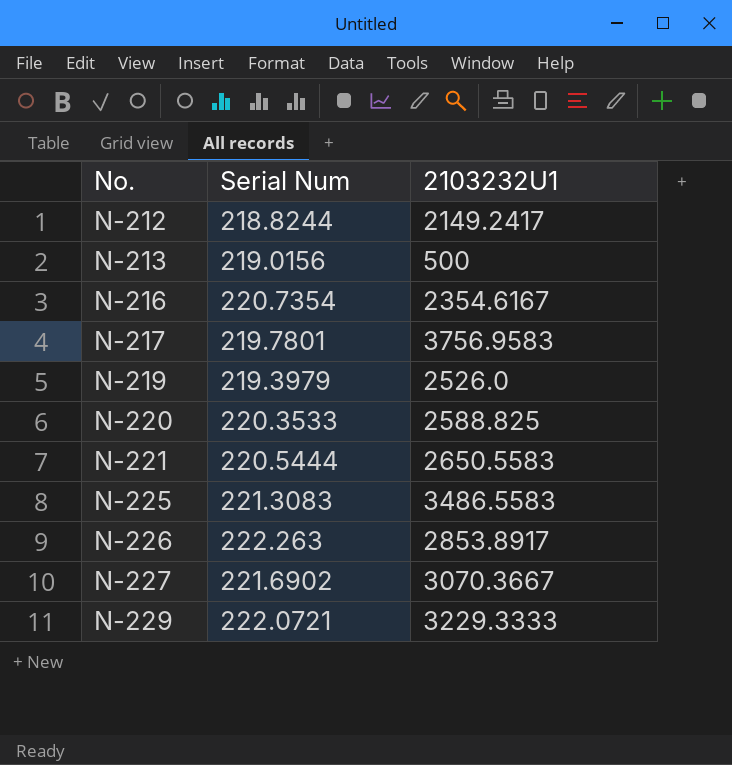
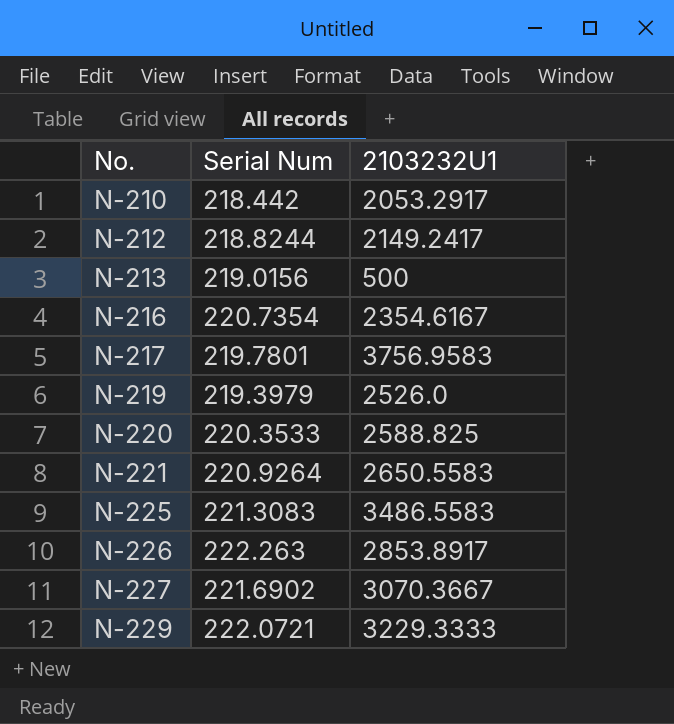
row N-210: none -> 218.442 | 2053.2917
N-221 | Serial Num: 220.5444 -> 220.9264

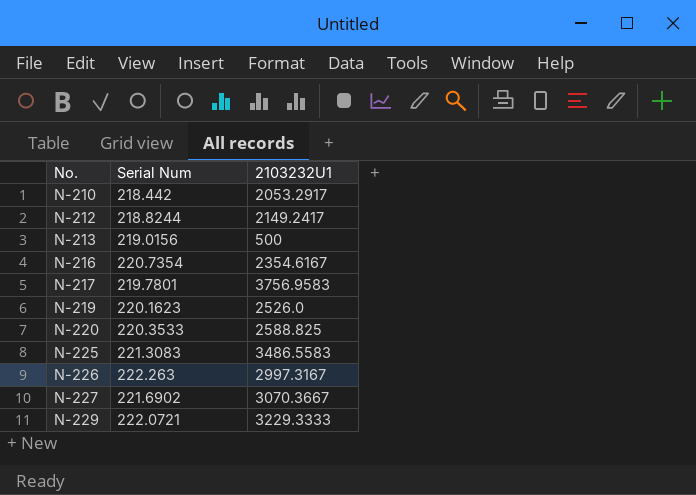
row N-221: 220.9264 | 2650.5583 -> none
N-219 | Serial Num: 219.3979 -> 220.1623
N-226 | 2103232U1: 2853.8917 -> 2997.3167

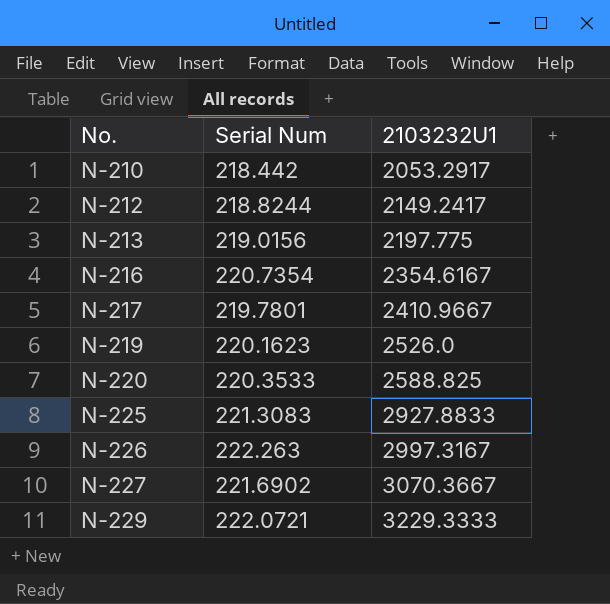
N-213 | 2103232U1: 500 -> 2197.775
N-217 | 2103232U1: 3756.9583 -> 2410.9667
N-225 | 2103232U1: 3486.5583 -> 2927.8833

